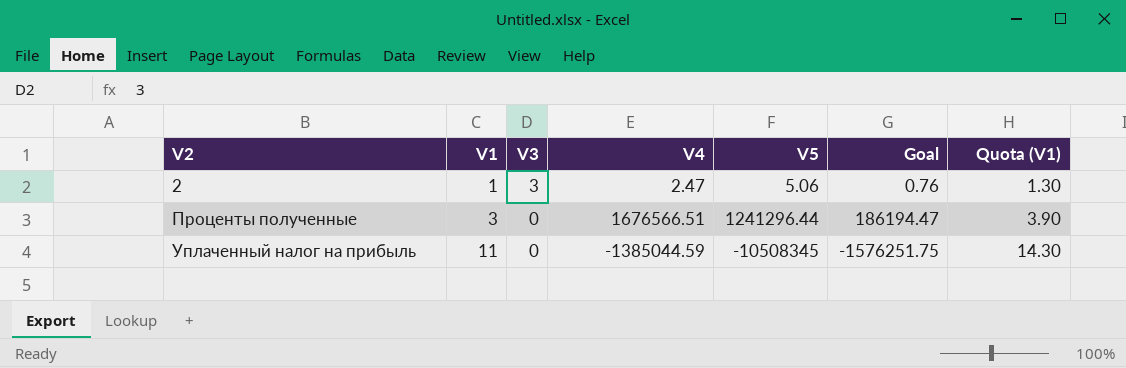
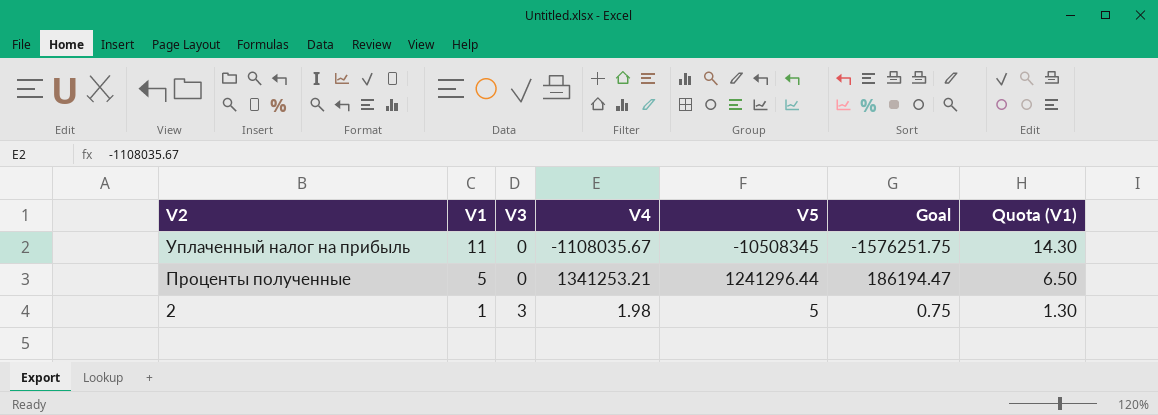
row order: V2 ascending -> V2 descending
Уплаченный налог на прибыль | V4: -1385044.59 -> -1108035.67
Проценты полученные | V1: 3 -> 5
Проценты полученные | V4: 1676566.51 -> 1341253.21
Проценты полученные | Quota (V1): 3.90 -> 6.50
2 | V4: 2.47 -> 1.98
2 | V5: 5.06 -> 5
2 | Goal: 0.76 -> 0.75

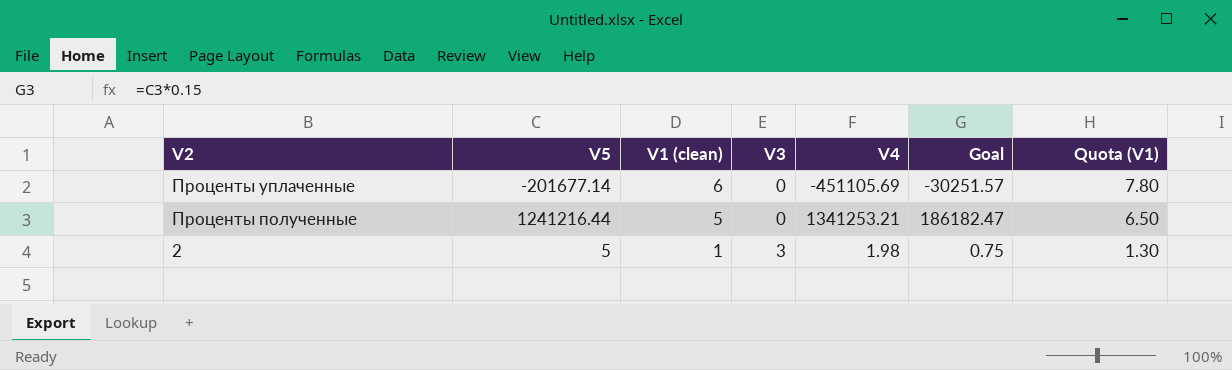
column V5 | position: 5 -> 2
column name: V1 -> V1 (clean)
row Уплаченный налог на прибыль: 11 | 0 | -1108035.67 | -10508345 | -1576251.75 | 14.30 -> none
row Проценты уплаченные: none -> -201677.14 | 6 | 0 | -451105.69 | -30251.57 | 7.80
Проценты полученные | V5: 1241296.44 -> 1241216.44
Проценты полученные | Goal: 186194.47 -> 186182.47

